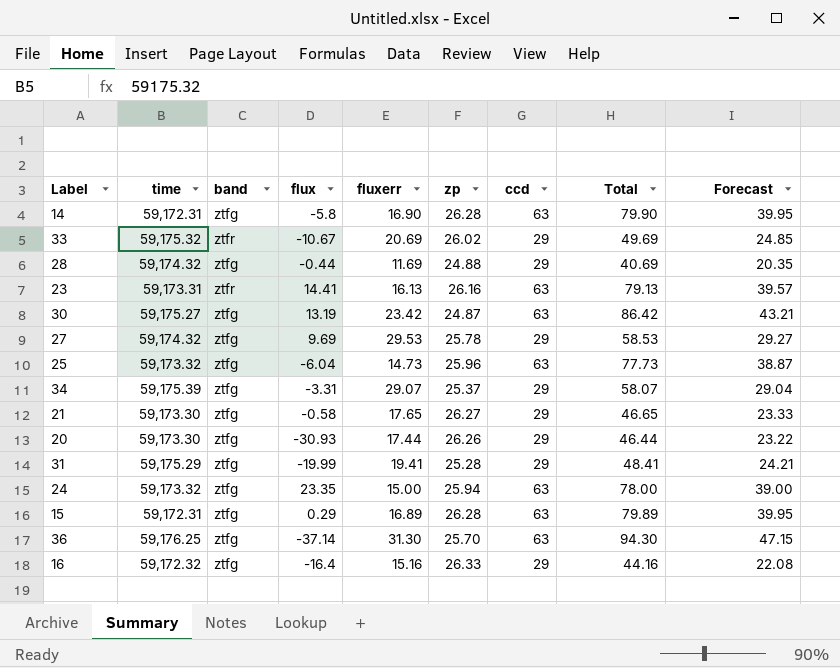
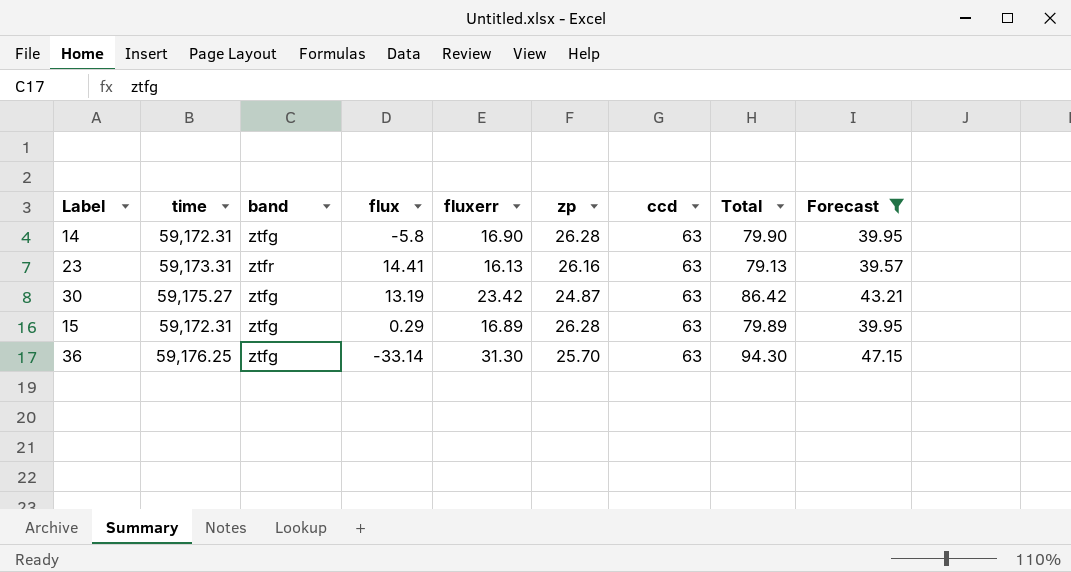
filter: none -> Forecast >= 39.57
36 | flux: -37.14 -> -33.14

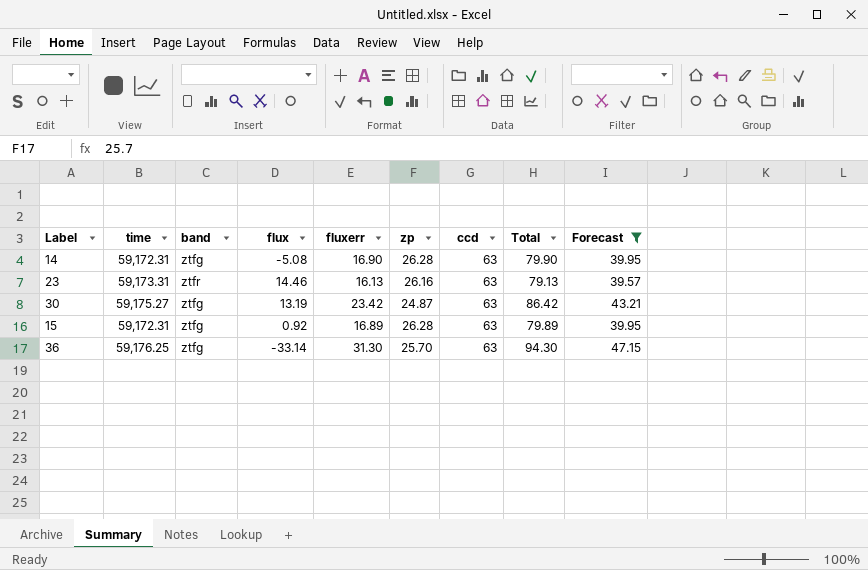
14 | flux: -5.8 -> -5.08
23 | flux: 14.41 -> 14.46
15 | flux: 0.29 -> 0.92

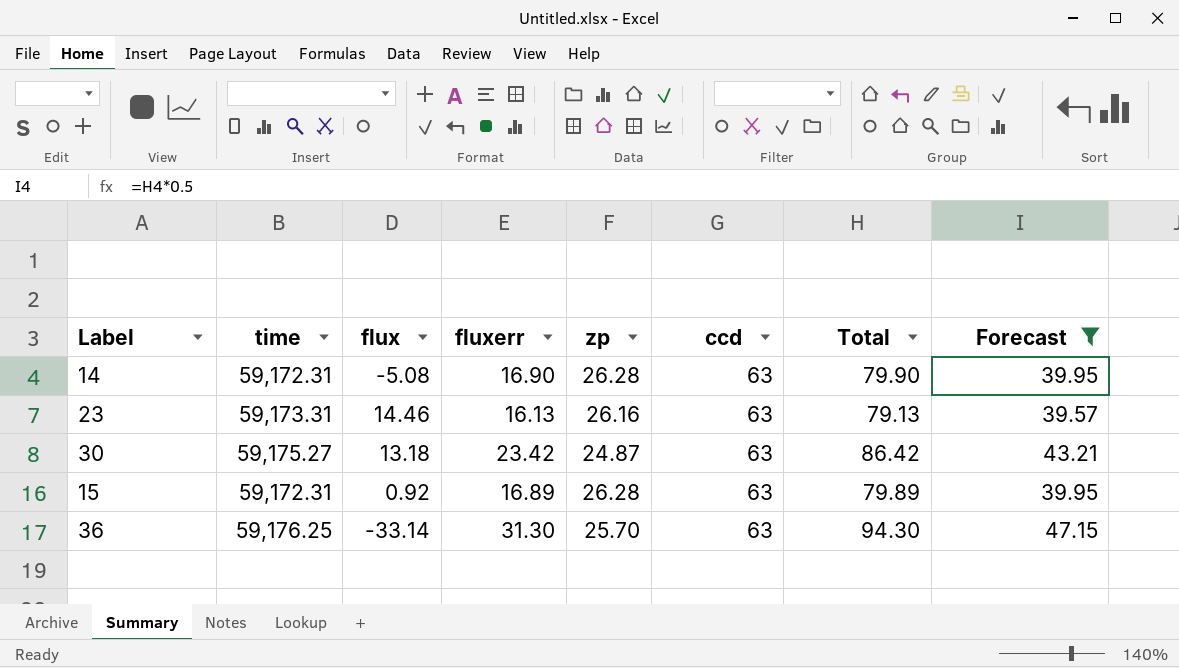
column band | position: 3 -> none
30 | flux: 13.19 -> 13.18

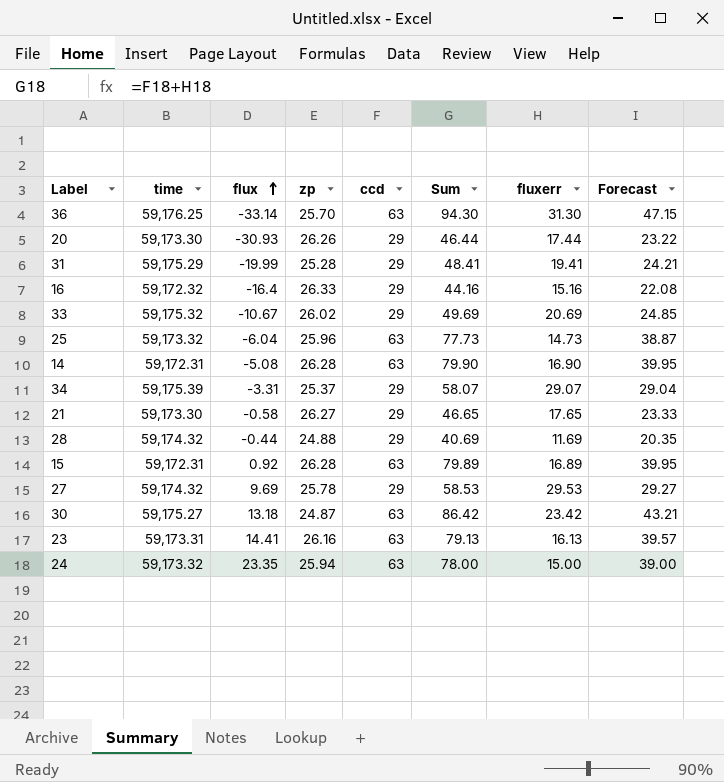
filter: Forecast >= 39.57 -> none
row order: none -> flux ascending
column name: Total -> Sum
column fluxerr | position: 4 -> 7
23 | flux: 14.46 -> 14.41

